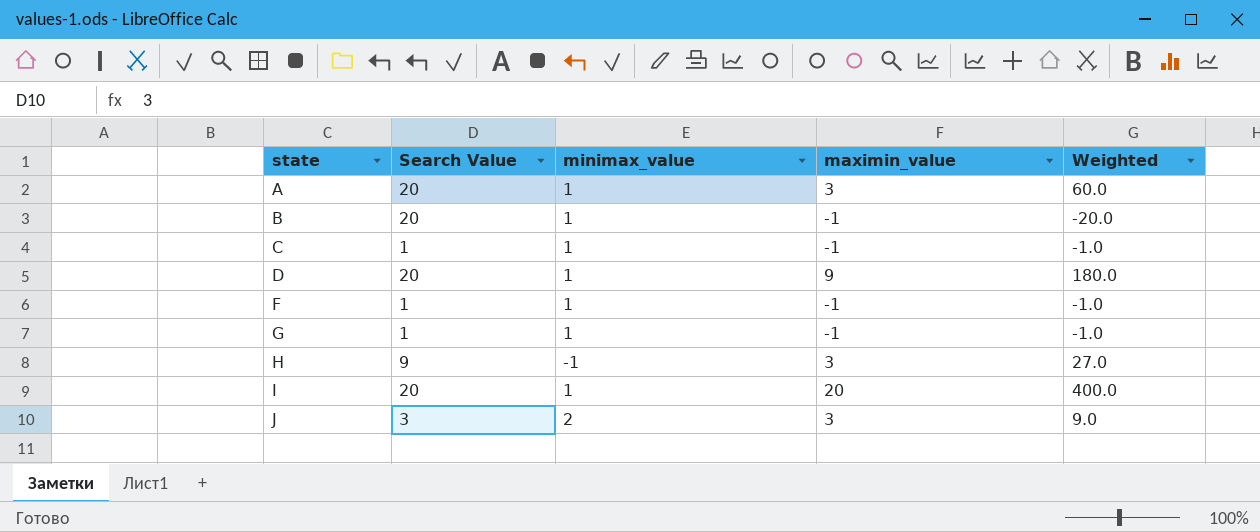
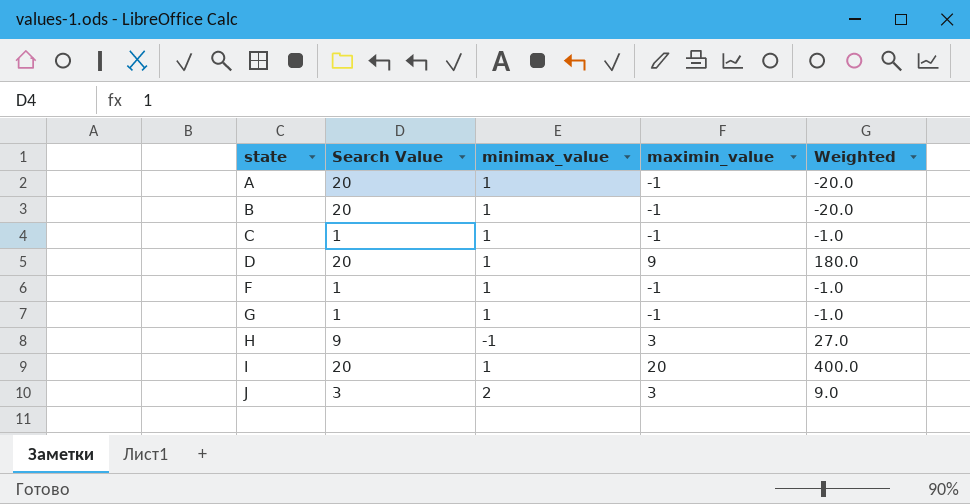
A | maximin_value: 3 -> -1
A | Weighted: 60.0 -> -20.0

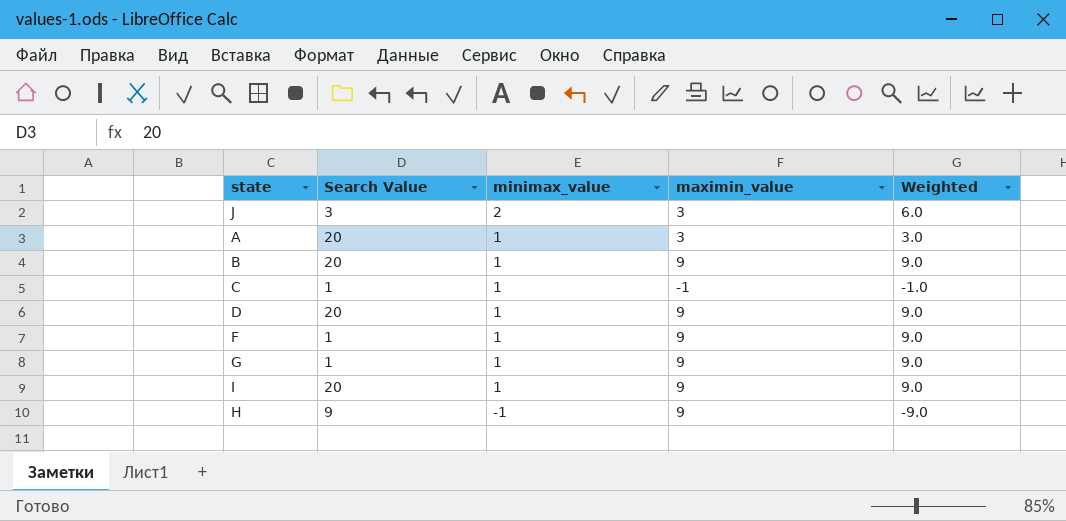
row order: state ascending -> minimax_value descending
column Weighted | formula: [Search Value] * [maximin_value] -> [minimax_value] * [maximin_value]
A | maximin_value: -1 -> 3
B | maximin_value: -1 -> 9
F | maximin_value: -1 -> 9
G | maximin_value: -1 -> 9
I | maximin_value: 20 -> 9
H | maximin_value: 3 -> 9

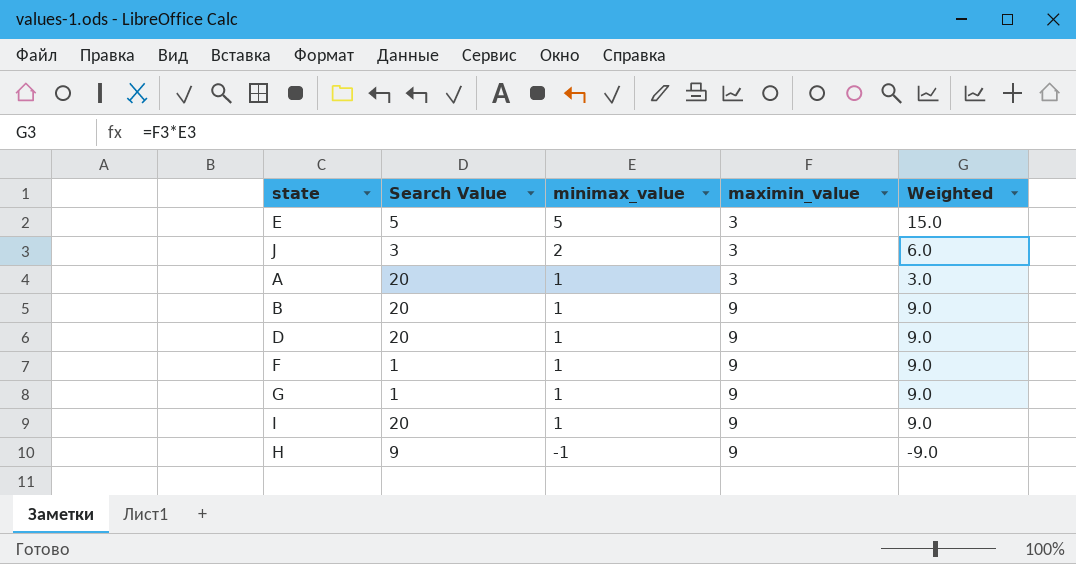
row C: 1 | 1 | -1 | -1.0 -> none
row E: none -> 5 | 5 | 3 | 15.0

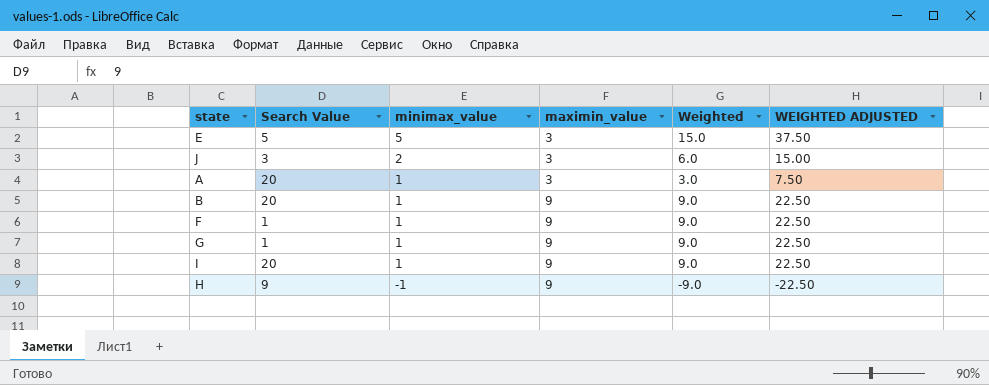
column WEIGHTED ADJUSTED | formula: none -> [Weighted] * 2.5
row D: 20 | 1 | 9 | 9.0 -> none

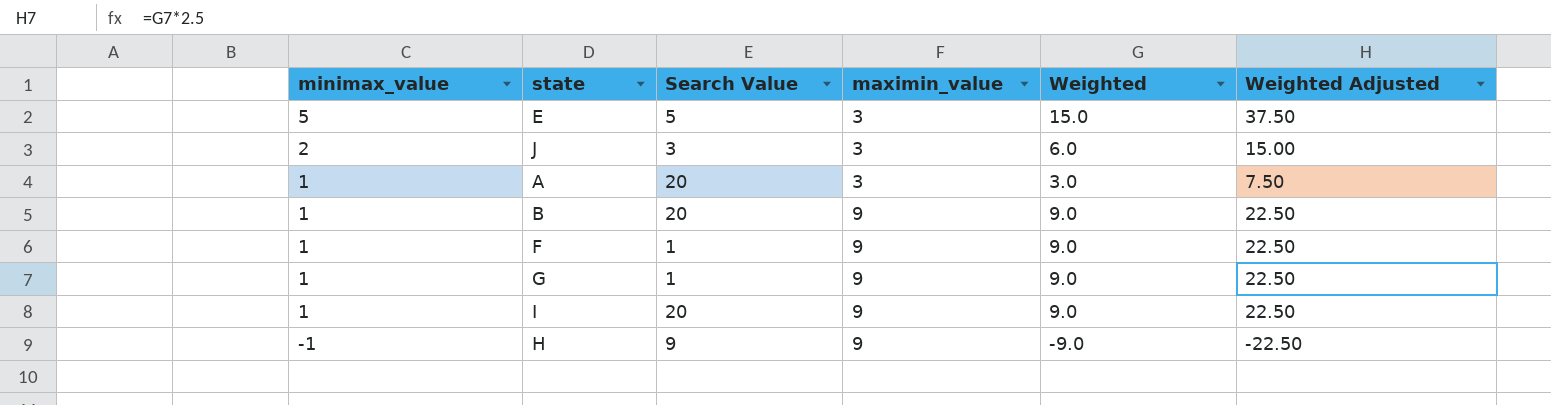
column minimax_value | position: 3 -> 1
column name: WEIGHTED ADJUSTED -> Weighted Adjusted

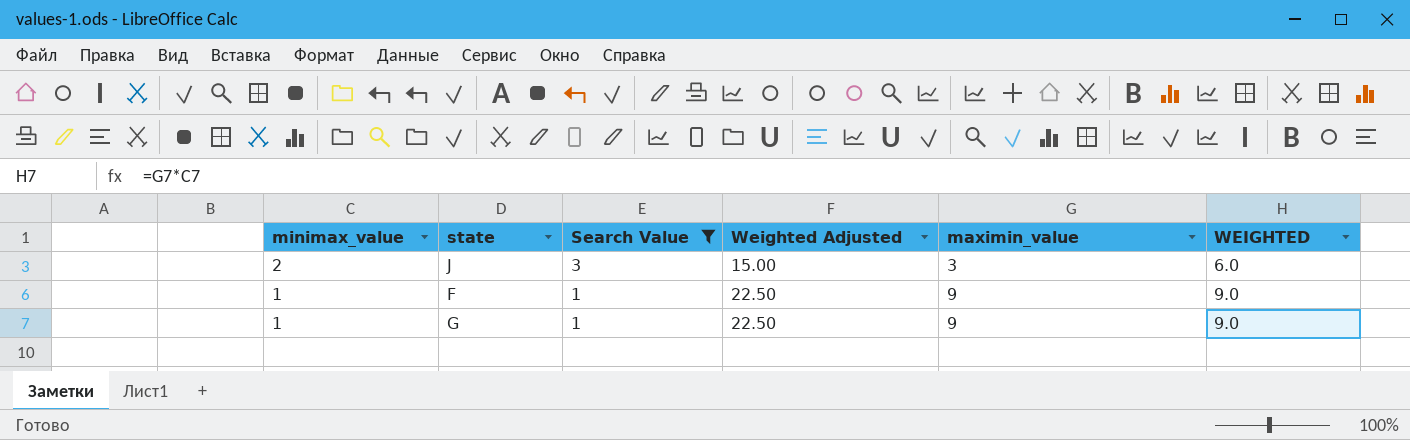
filter: none -> Search Value <= 3
column Weighted Adjusted | position: 6 -> 4
column name: Weighted -> WEIGHTED

